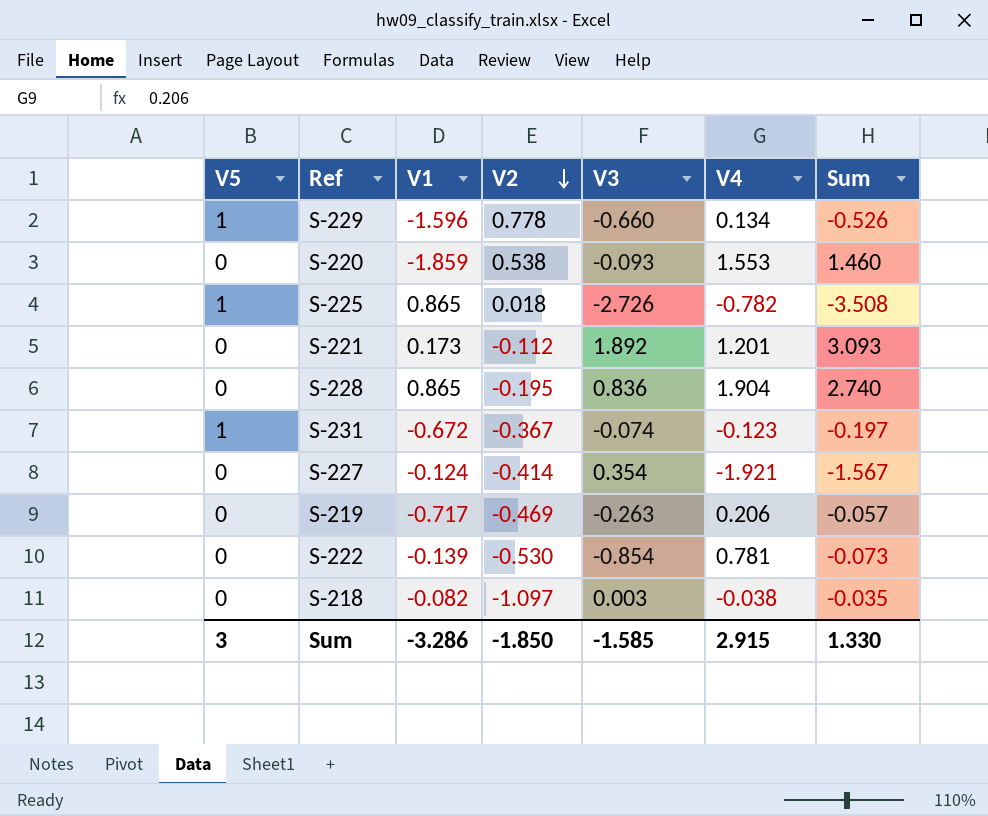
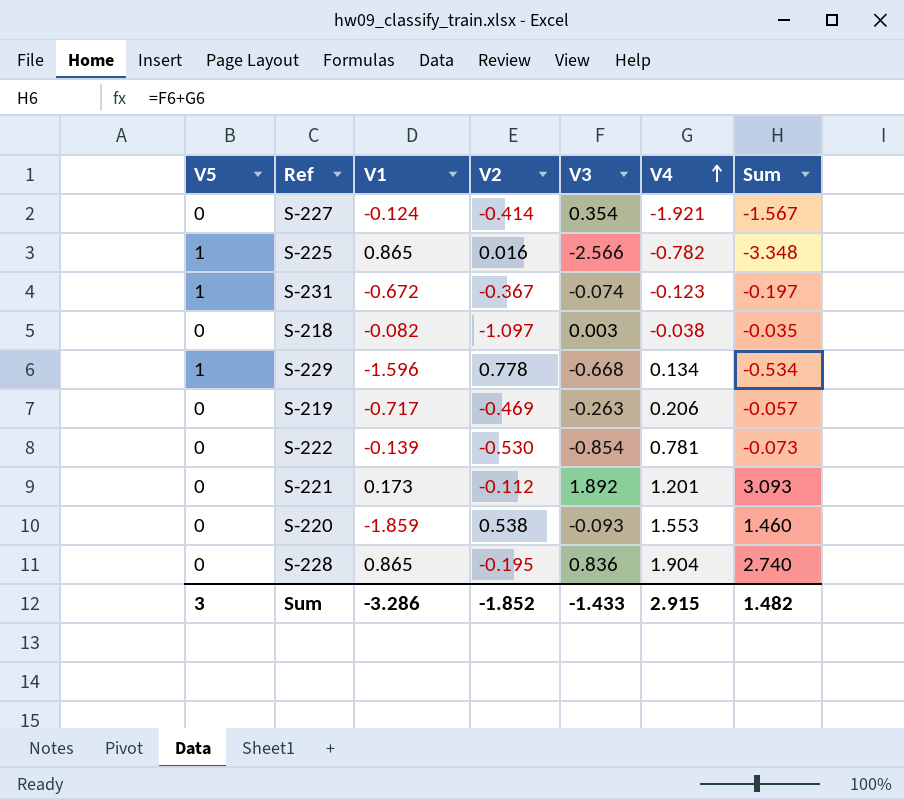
row order: V2 descending -> V4 ascending
S-225 | V2: 0.018 -> 0.016
S-225 | V3: -2.726 -> -2.566
S-225 | Sum: -3.508 -> -3.348
S-229 | V3: -0.660 -> -0.668
S-229 | Sum: -0.526 -> -0.534
Sum | V2: -1.850 -> -1.852
Sum | V3: -1.585 -> -1.433
Sum | Sum: 1.330 -> 1.482

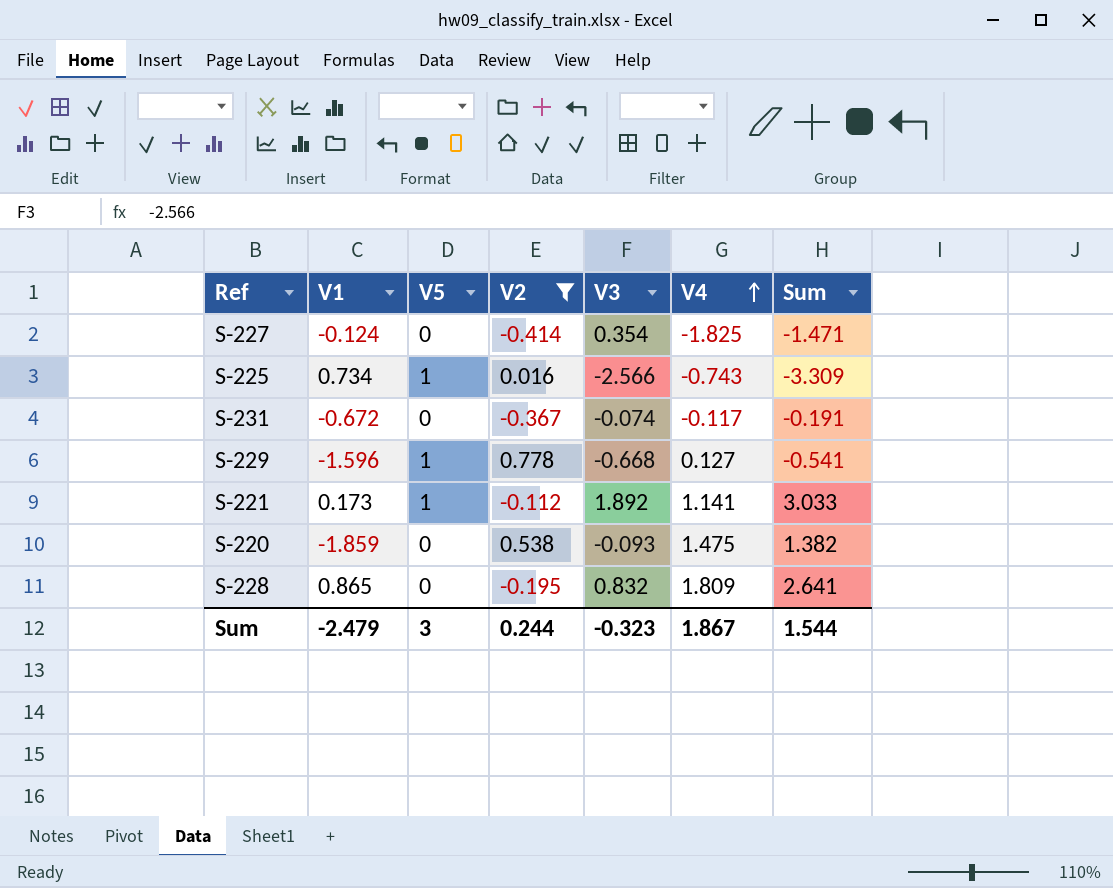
filter: none -> V2 >= -0.414
column V5 | position: 1 -> 3
S-227 | V4: -1.921 -> -1.825
S-227 | Sum: -1.567 -> -1.471
S-225 | V1: 0.865 -> 0.734
S-225 | V4: -0.782 -> -0.743
S-225 | Sum: -3.348 -> -3.309
S-231 | V5: 1 -> 0
S-231 | V4: -0.123 -> -0.117
S-231 | Sum: -0.197 -> -0.191
S-229 | V4: 0.134 -> 0.127
S-229 | Sum: -0.534 -> -0.541
S-221 | V5: 0 -> 1
S-221 | V4: 1.201 -> 1.141
S-221 | Sum: 3.093 -> 3.033
S-220 | V4: 1.553 -> 1.475
S-220 | Sum: 1.460 -> 1.382
S-228 | V3: 0.836 -> 0.832
S-228 | V4: 1.904 -> 1.809
S-228 | Sum: 2.740 -> 2.641
Sum | V1: -3.286 -> -2.479
Sum | V2: -1.852 -> 0.244
Sum | V3: -1.433 -> -0.323
Sum | V4: 2.915 -> 1.867
Sum | Sum: 1.482 -> 1.544

